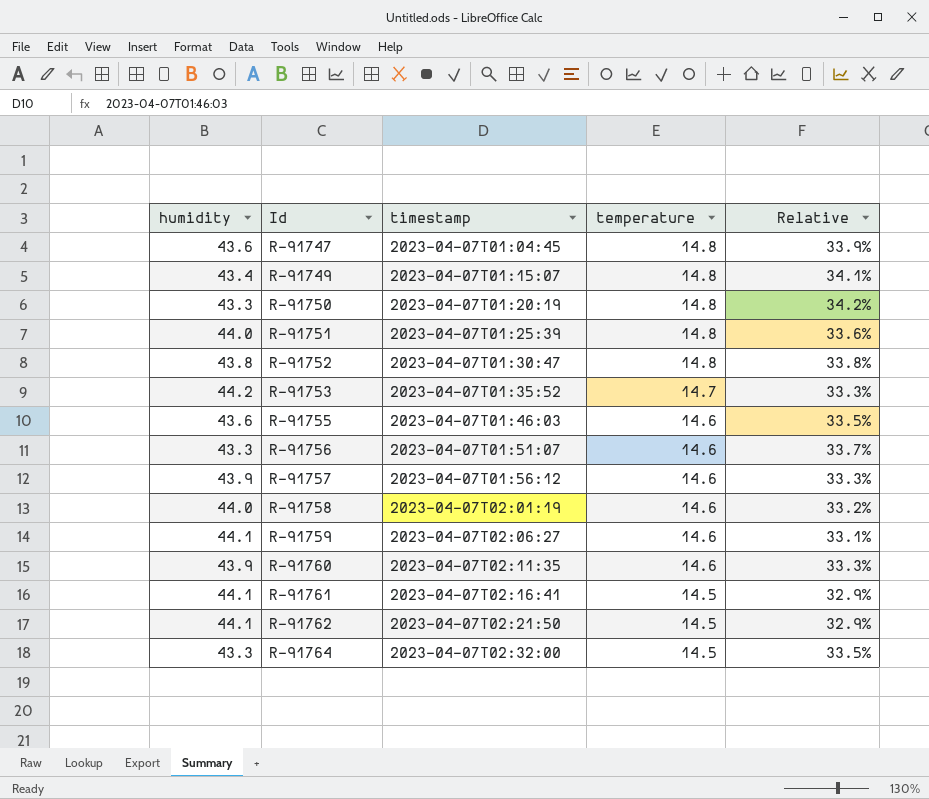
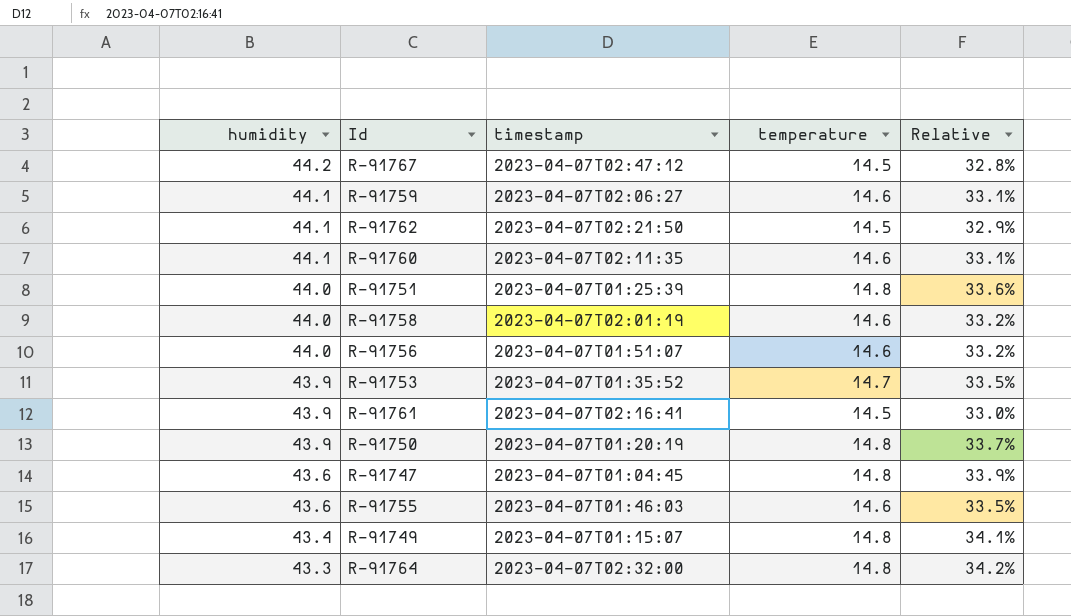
row order: Id ascending -> humidity descending
row R-91752: 43.8 | 2023-04-07T01:30:47 | 14.8 | 33.8% -> none
row R-91757: 43.9 | 2023-04-07T01:56:12 | 14.6 | 33.3% -> none
row R-91767: none -> 44.2 | 2023-04-07T02:47:12 | 14.5 | 32.8%
R-91760 | humidity: 43.9 -> 44.1
R-91760 | Relative: 33.3% -> 33.1%
R-91756 | humidity: 43.3 -> 44.0
R-91756 | Relative: 33.7% -> 33.2%
R-91753 | humidity: 44.2 -> 43.9
R-91753 | Relative: 33.3% -> 33.5%
R-91761 | humidity: 44.1 -> 43.9
R-91761 | Relative: 32.9% -> 33.0%
R-91750 | humidity: 43.3 -> 43.9
R-91750 | Relative: 34.2% -> 33.7%
R-91764 | temperature: 14.5 -> 14.8
R-91764 | Relative: 33.5% -> 34.2%

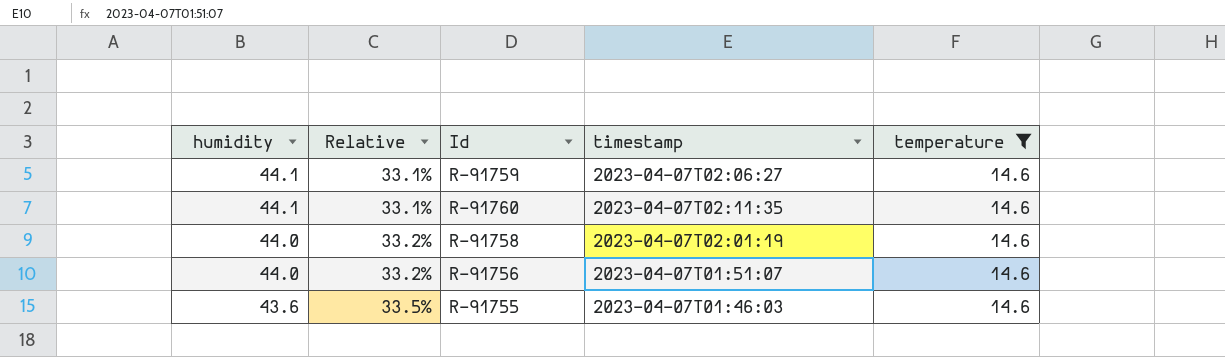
filter: none -> temperature = 14.6
column Relative | position: 5 -> 2

